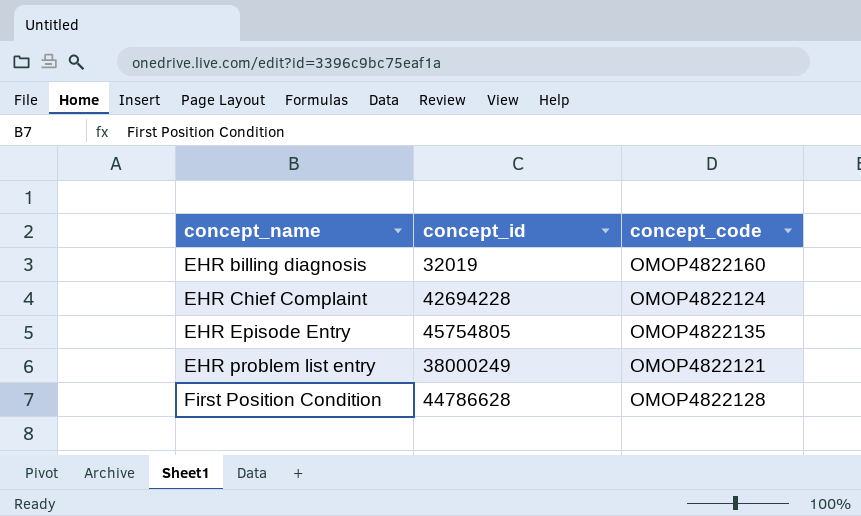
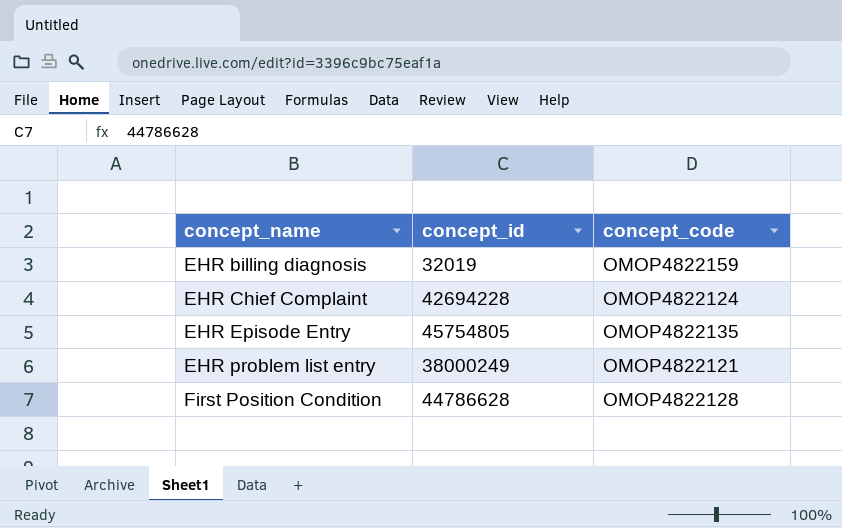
EHR billing diagnosis | concept_code: OMOP4822160 -> OMOP4822159

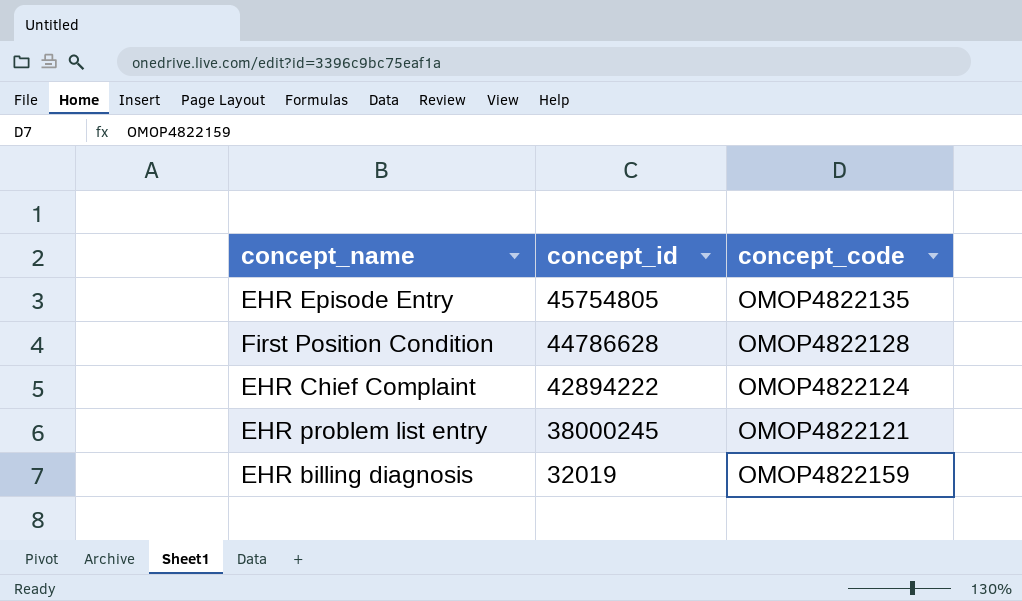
row order: concept_name ascending -> concept_id descending
EHR Chief Complaint | concept_id: 42694228 -> 42894222
EHR problem list entry | concept_id: 38000249 -> 38000245

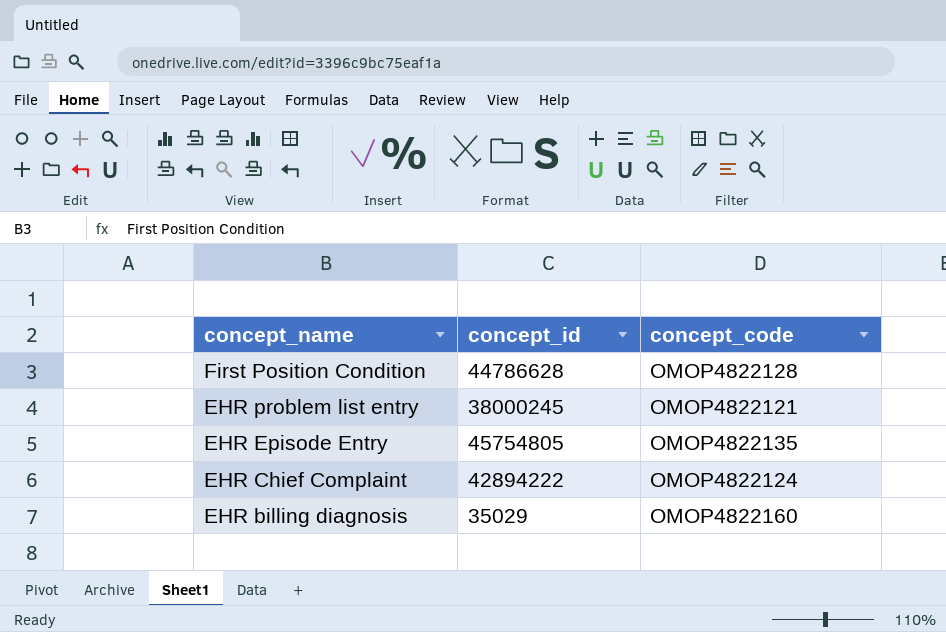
row order: concept_id descending -> concept_name descending
EHR billing diagnosis | concept_id: 32019 -> 35029
EHR billing diagnosis | concept_code: OMOP4822159 -> OMOP4822160

